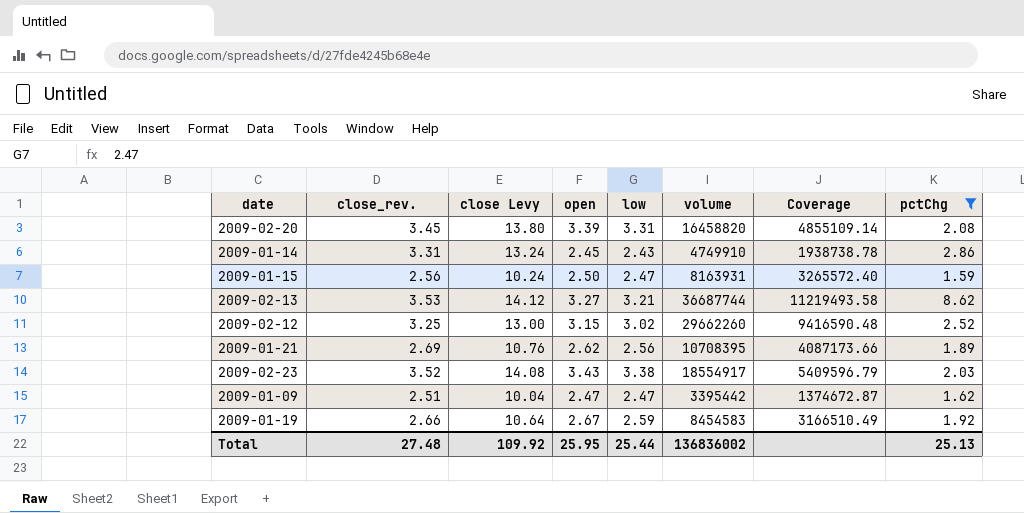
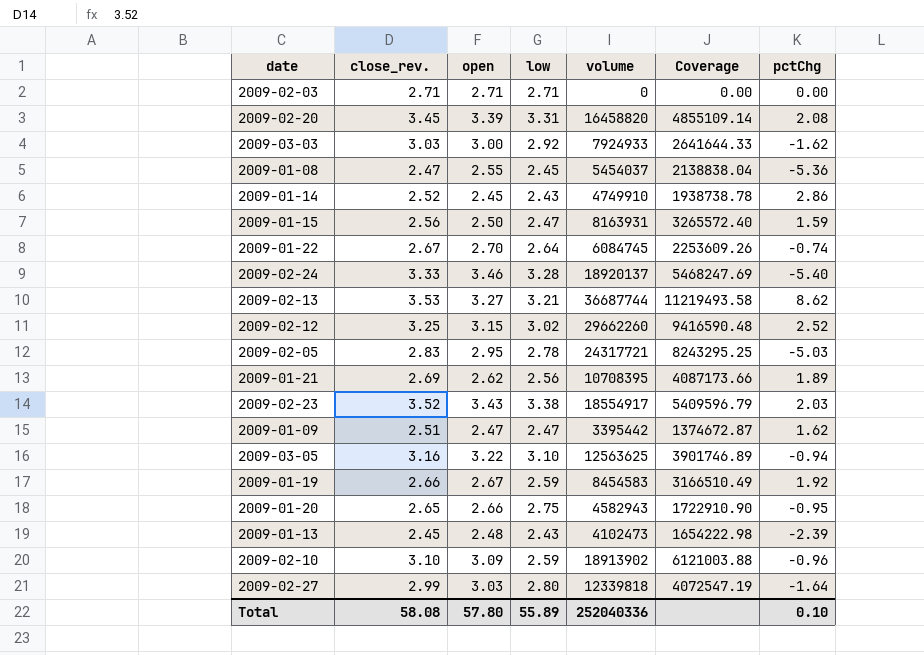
filter: pctChg >= 1.59 -> none
column close Levy | formula: [close_rev.] * 4 -> none
2009-01-14 | close_rev.: 3.31 -> 2.52
Total | close_rev.: 27.48 -> 58.08
Total | open: 25.95 -> 57.80
Total | low: 25.44 -> 55.89
Total | volume: 136836002 -> 252040336
Total | pctChg: 25.13 -> 0.10

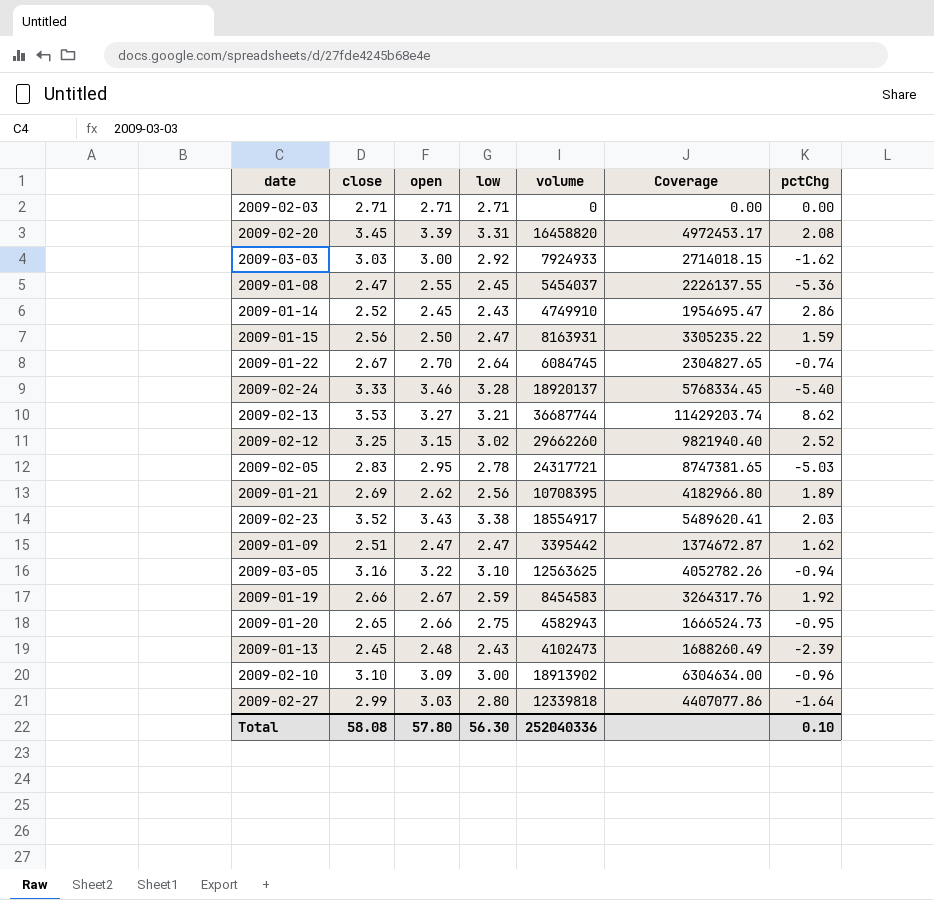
column name: close_rev. -> close
column Coverage | formula: [volume] / [open] -> [volume] / [low]
2009-02-10 | low: 2.59 -> 3.00
Total | low: 55.89 -> 56.30

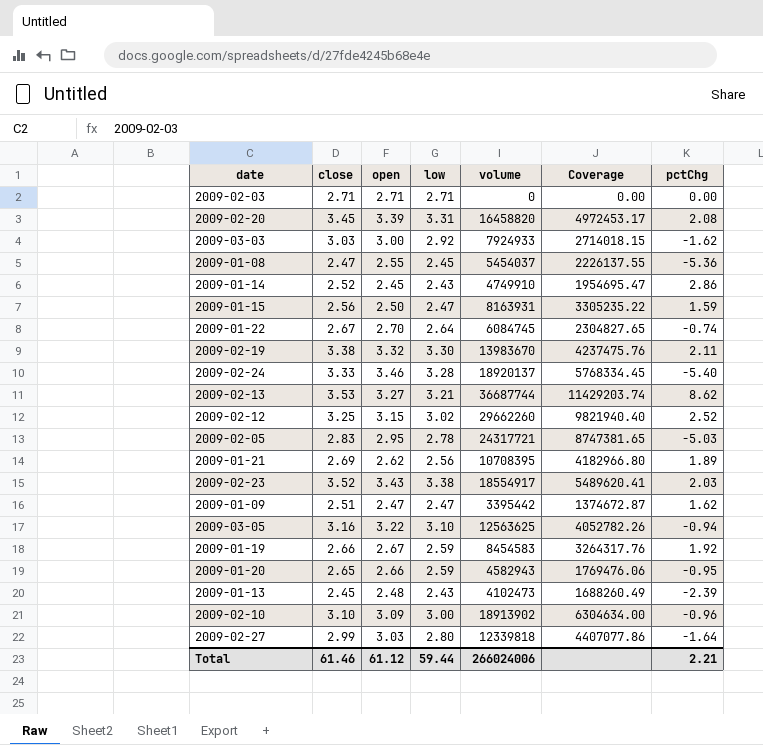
row 2009-02-19: none -> 3.38 | 3.32 | 3.30 | 13983670 | 4237475.76 | 2.11
2009-01-20 | low: 2.75 -> 2.59
2009-01-20 | Coverage: 1666524.73 -> 1769476.06
Total | close: 58.08 -> 61.46
Total | open: 57.80 -> 61.12
Total | low: 56.30 -> 59.44
Total | volume: 252040336 -> 266024006
Total | pctChg: 0.10 -> 2.21

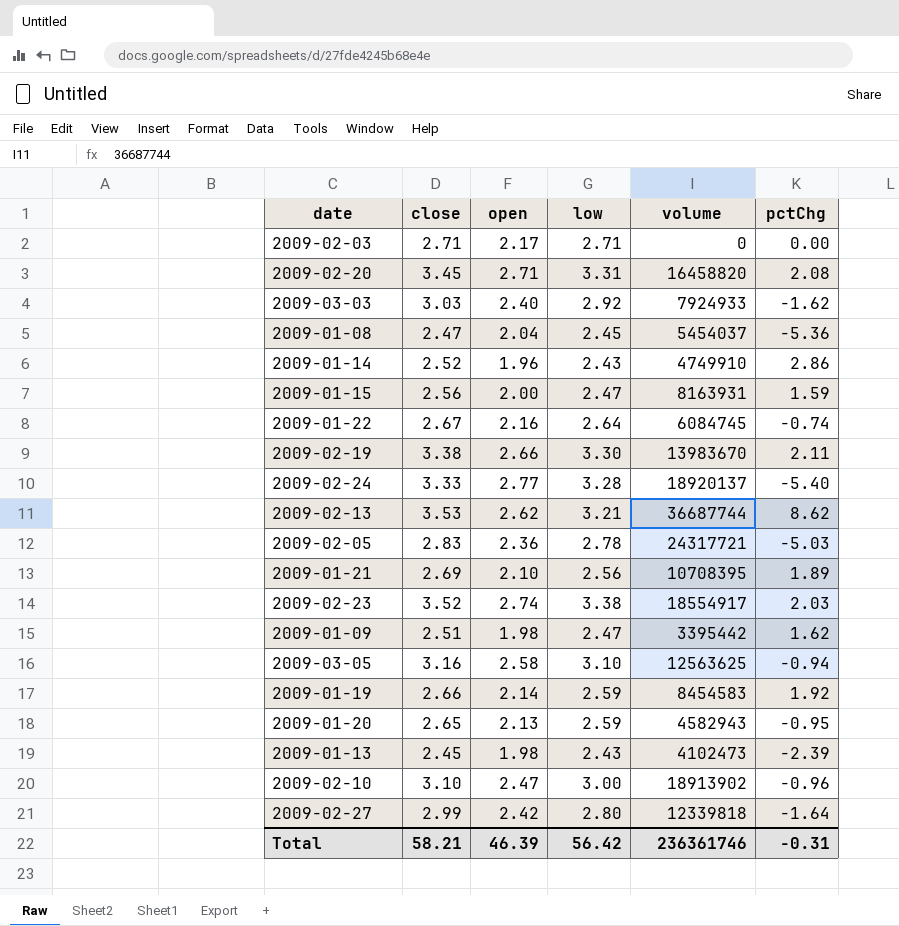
column Coverage | formula: [volume] / [low] -> none
row 2009-02-12: 3.25 | 3.15 | 3.02 | 29662260 | 9821940.40 | 2.52 -> none
2009-02-03 | open: 2.71 -> 2.17
2009-02-20 | open: 3.39 -> 2.71
2009-03-03 | open: 3.00 -> 2.40
2009-01-08 | open: 2.55 -> 2.04
2009-01-14 | open: 2.45 -> 1.96
2009-01-15 | open: 2.50 -> 2.00
2009-01-22 | open: 2.70 -> 2.16
2009-02-19 | open: 3.32 -> 2.66
2009-02-24 | open: 3.46 -> 2.77
2009-02-13 | open: 3.27 -> 2.62
2009-02-05 | open: 2.95 -> 2.36
2009-01-21 | open: 2.62 -> 2.10
2009-02-23 | open: 3.43 -> 2.74
2009-01-09 | open: 2.47 -> 1.98
2009-03-05 | open: 3.22 -> 2.58
2009-01-19 | open: 2.67 -> 2.14
2009-01-20 | open: 2.66 -> 2.13
2009-01-13 | open: 2.48 -> 1.98
2009-02-10 | open: 3.09 -> 2.47
2009-02-27 | open: 3.03 -> 2.42
Total | close: 61.46 -> 58.21
Total | open: 61.12 -> 46.39
Total | low: 59.44 -> 56.42
Total | volume: 266024006 -> 236361746
Total | pctChg: 2.21 -> -0.31

